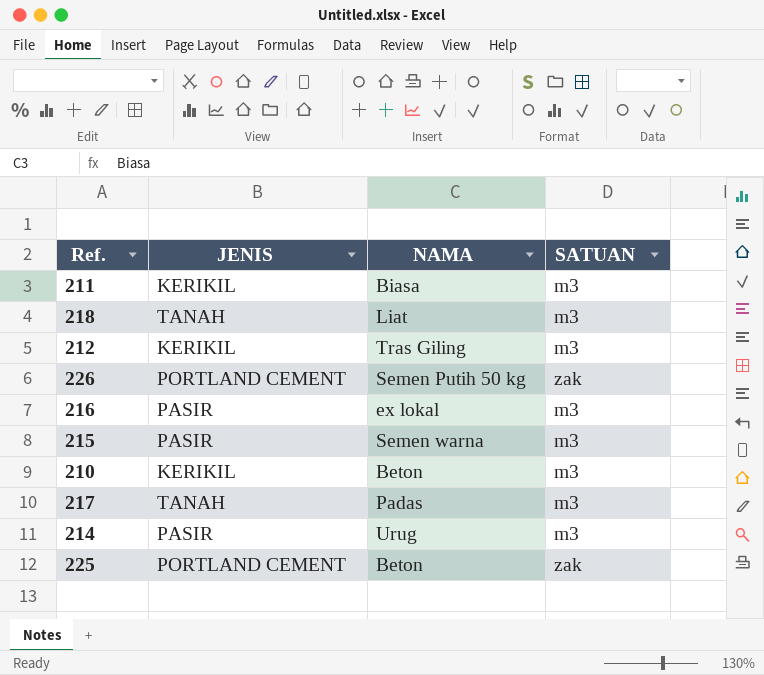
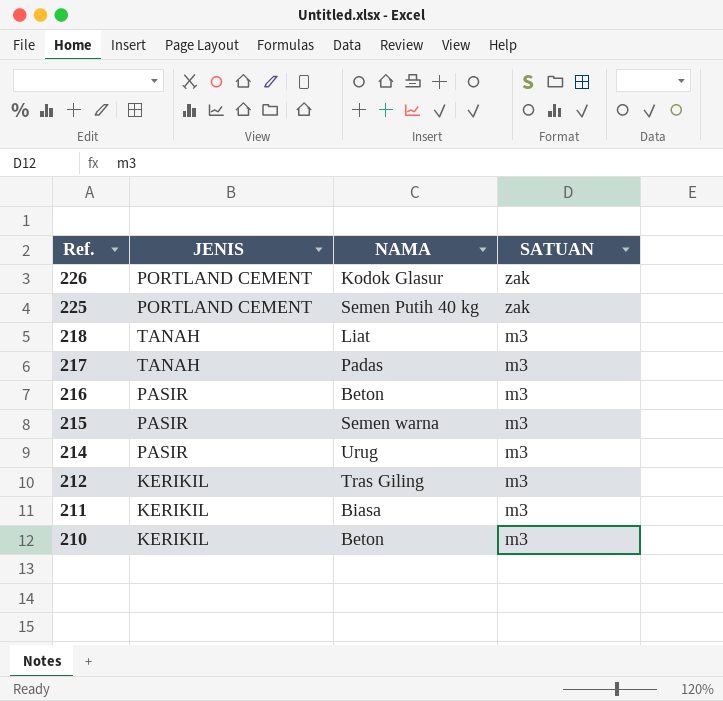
row order: none -> Ref. descending
226 | NAMA: Semen Putih 50 kg -> Kodok Glasur
225 | NAMA: Beton -> Semen Putih 40 kg
216 | NAMA: ex lokal -> Beton

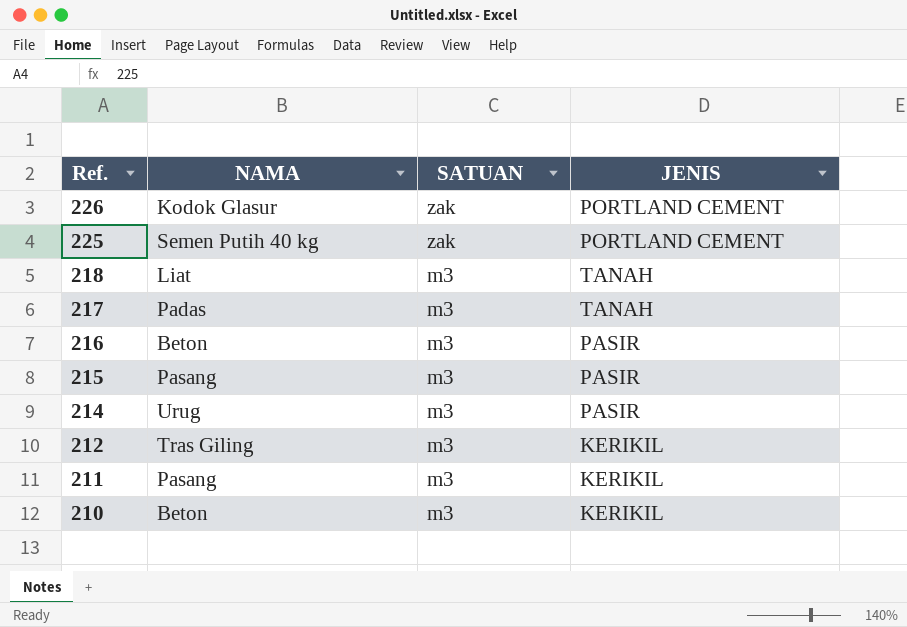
column JENIS | position: 2 -> 4
215 | NAMA: Semen warna -> Pasang
211 | NAMA: Biasa -> Pasang

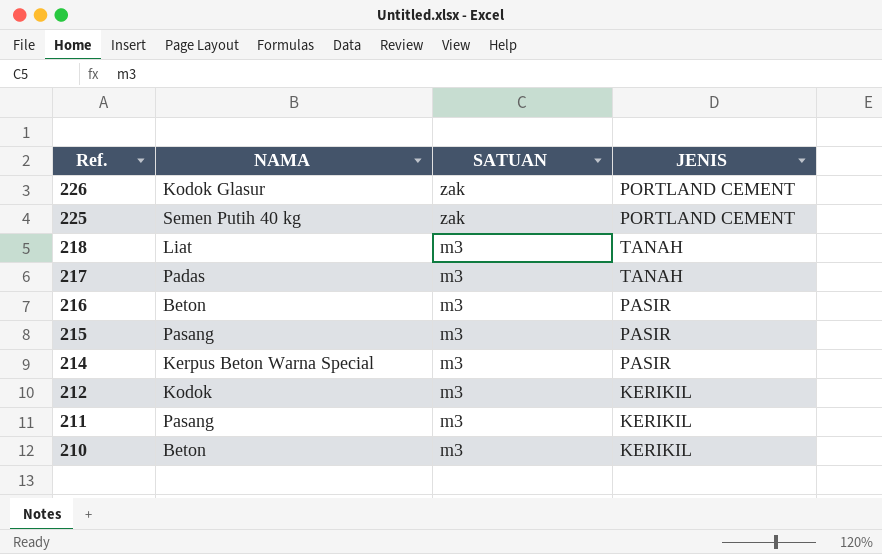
214 | NAMA: Urug -> Kerpus Beton Warna Special
212 | NAMA: Tras Giling -> Kodok

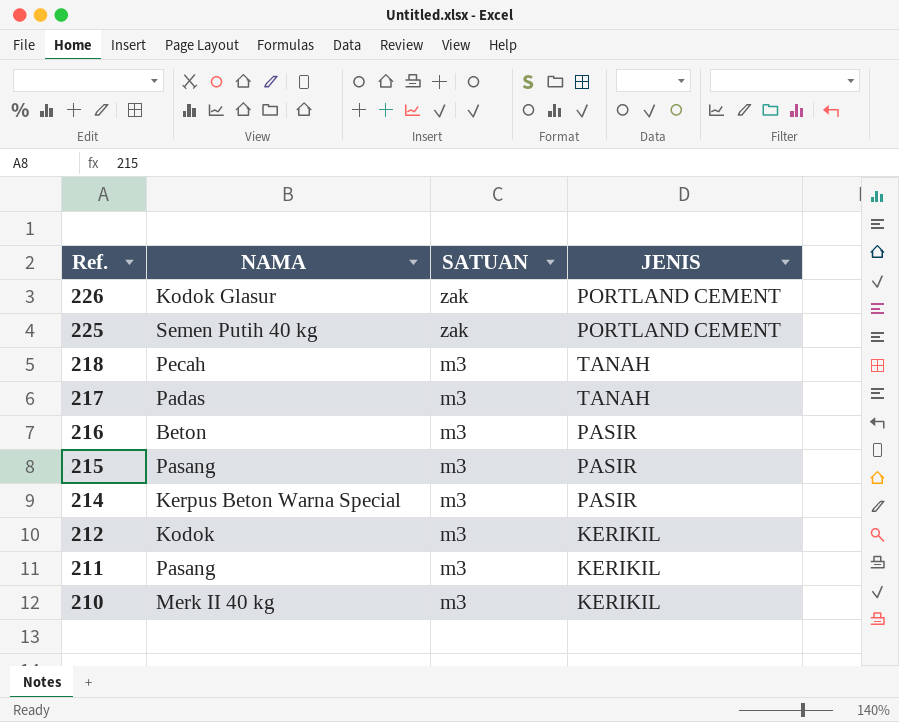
218 | NAMA: Liat -> Pecah
210 | NAMA: Beton -> Merk II 40 kg

